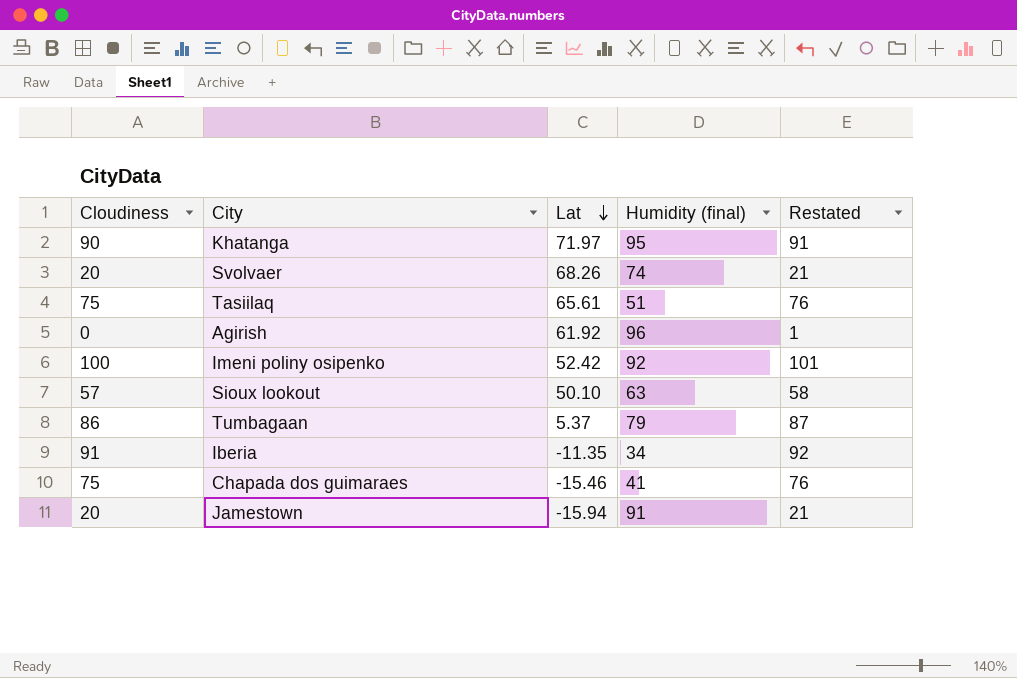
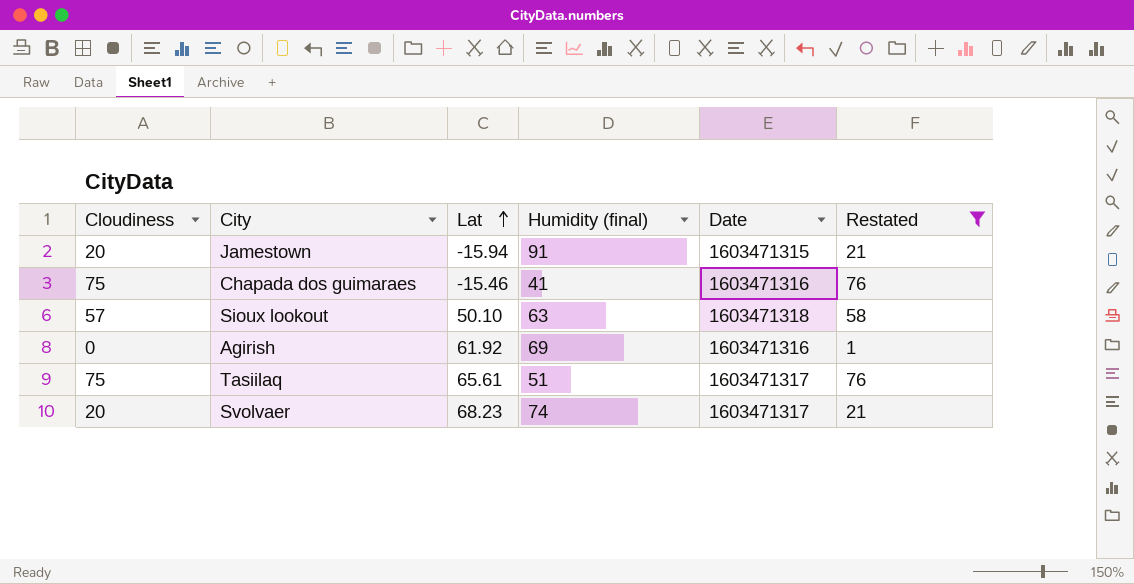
filter: none -> Restated <= 76
row order: Lat descending -> Lat ascending
column Date | position: none -> 5
Agirish | Humidity (final): 96 -> 69
Svolvaer | Lat: 68.26 -> 68.23

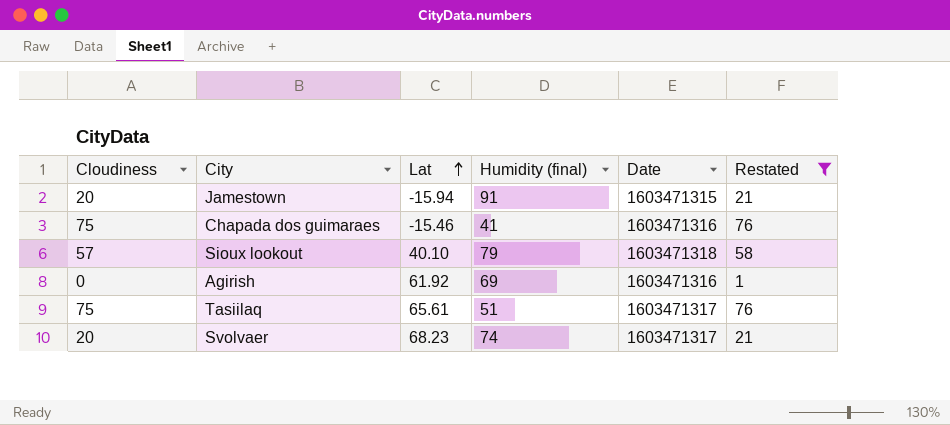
Sioux lookout | Lat: 50.10 -> 40.10
Sioux lookout | Humidity (final): 63 -> 79

